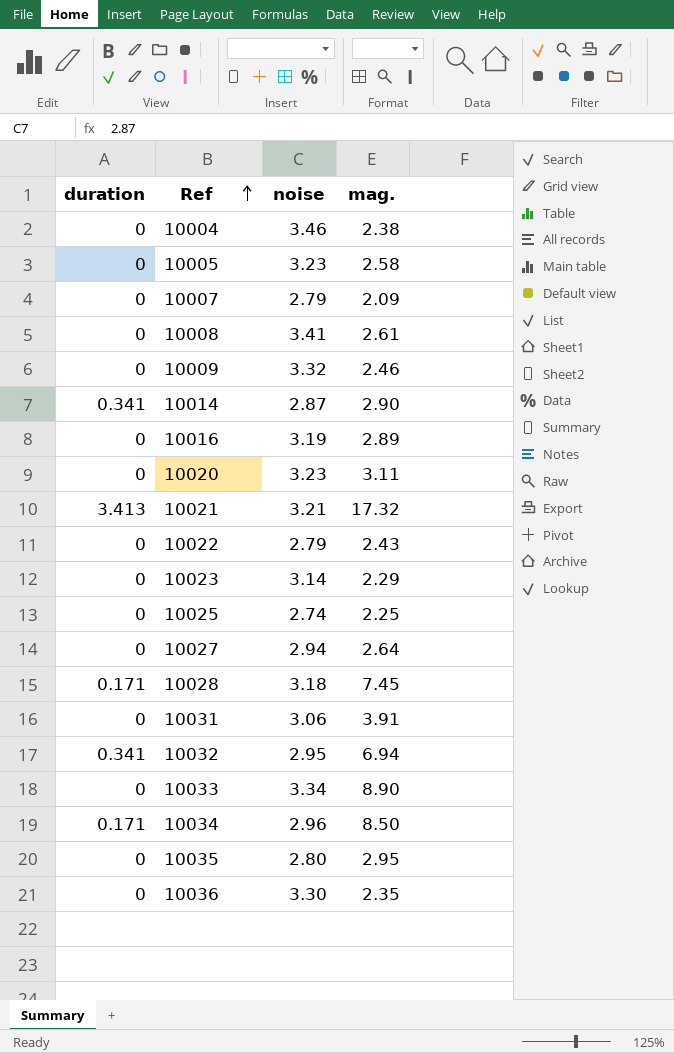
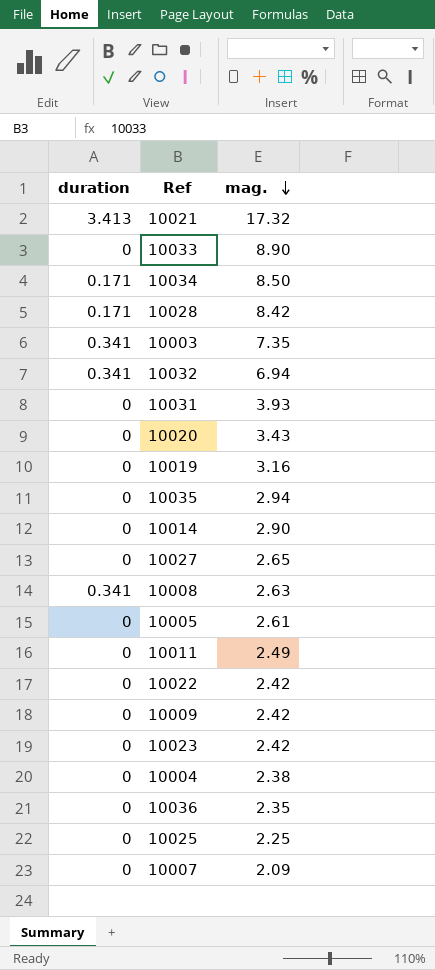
row order: Ref ascending -> mag. descending
column noise | position: 3 -> none
row 10016: 0 | 3.19 | 2.89 -> none
10028 | mag.: 7.45 -> 8.42
row 10003: none -> 0.341 | 7.35
10031 | mag.: 3.91 -> 3.93
10020 | mag.: 3.11 -> 3.43
row 10019: none -> 0 | 3.16
10035 | mag.: 2.95 -> 2.94
10014 | duration: 0.341 -> 0
10027 | mag.: 2.64 -> 2.65
10008 | duration: 0 -> 0.341
10008 | mag.: 2.61 -> 2.63
10005 | mag.: 2.58 -> 2.61
row 10011: none -> 0 | 2.49
10022 | mag.: 2.43 -> 2.42
10009 | mag.: 2.46 -> 2.42
10023 | mag.: 2.29 -> 2.42

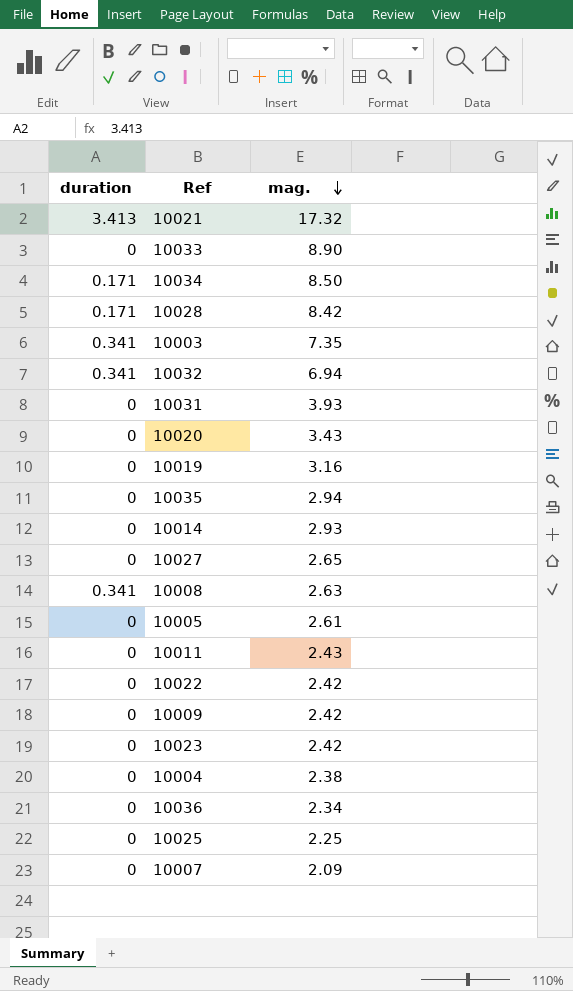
10014 | mag.: 2.90 -> 2.93
10011 | mag.: 2.49 -> 2.43
10036 | mag.: 2.35 -> 2.34

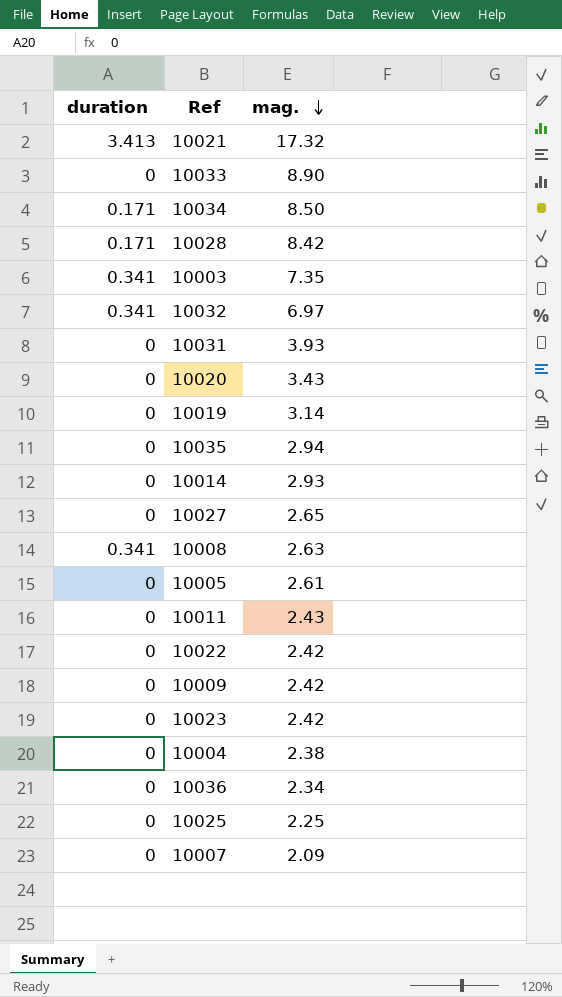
10032 | mag.: 6.94 -> 6.97
10019 | mag.: 3.16 -> 3.14

